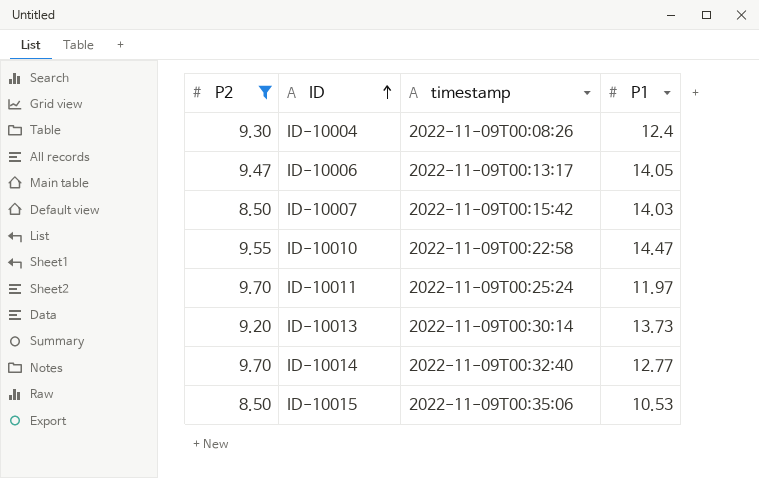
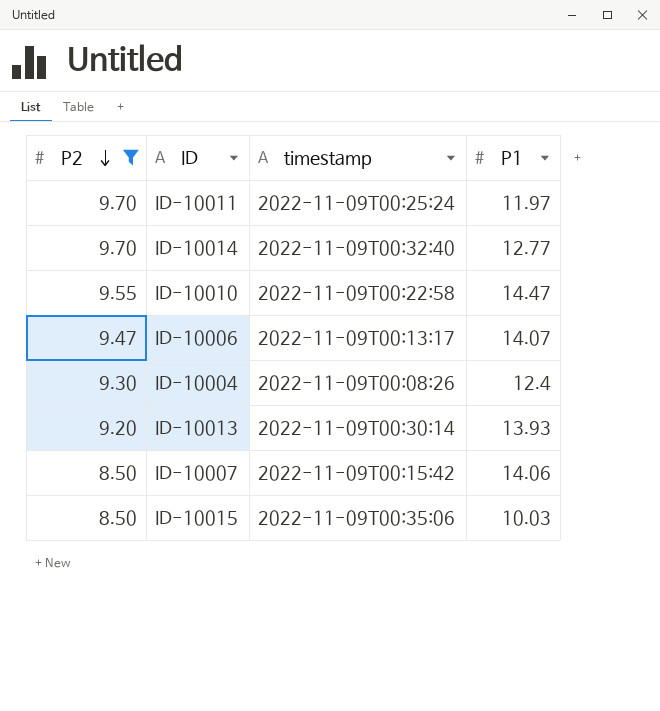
row order: ID ascending -> P2 descending
ID-10006 | P1: 14.05 -> 14.07
ID-10013 | P1: 13.73 -> 13.93
ID-10007 | P1: 14.03 -> 14.06
ID-10015 | P1: 10.53 -> 10.03

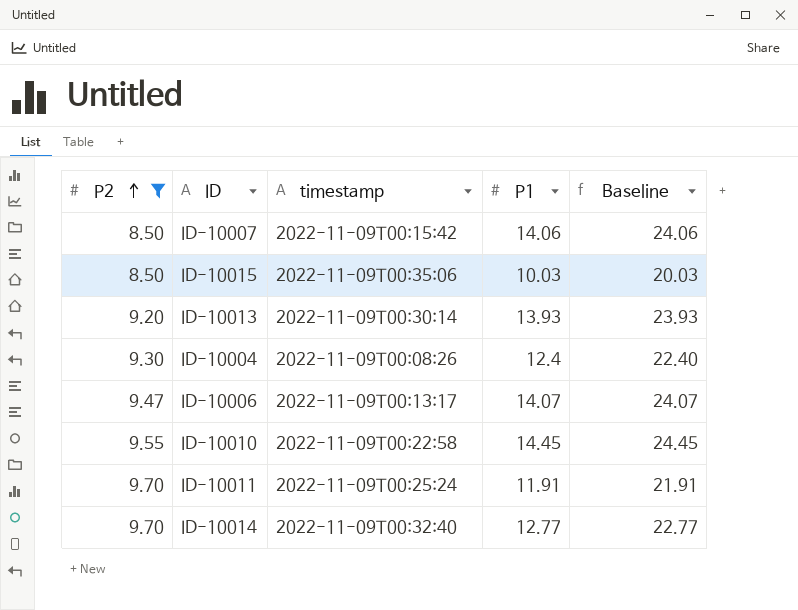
row order: P2 descending -> P2 ascending
column Baseline | formula: none -> [P1] + 10
ID-10010 | P1: 14.47 -> 14.45
ID-10011 | P1: 11.97 -> 11.91

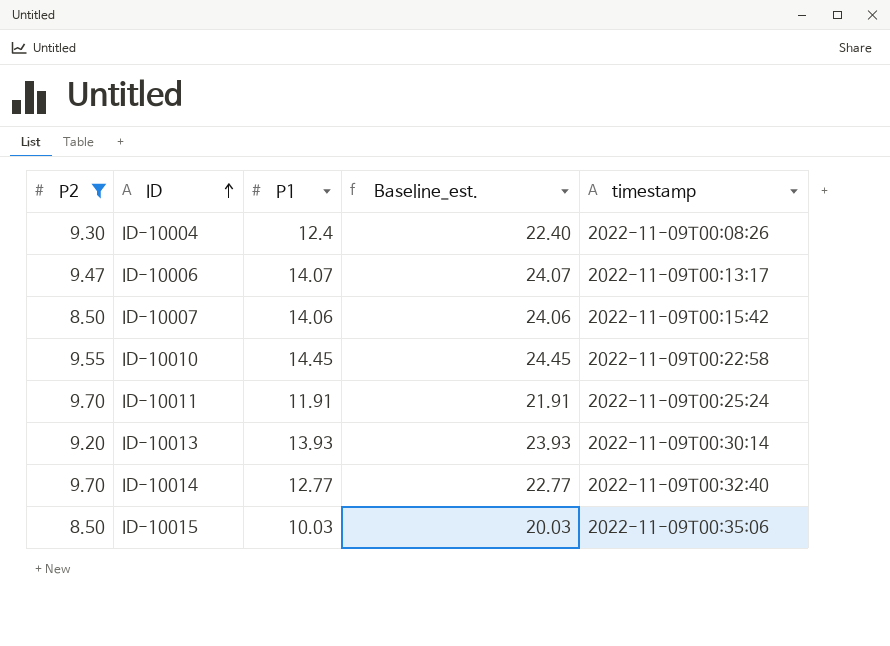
row order: P2 ascending -> ID ascending
column name: Baseline -> Baseline_est.
column timestamp | position: 3 -> 5

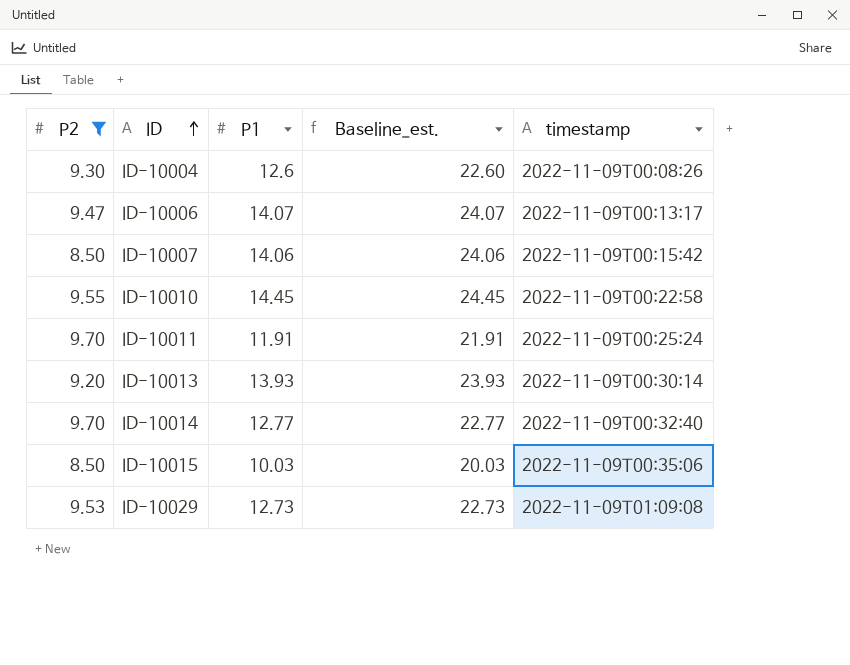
ID-10004 | P1: 12.4 -> 12.6
ID-10004 | Baseline_est.: 22.40 -> 22.60
row ID-10029: none -> 9.53 | 12.73 | 22.73 | 2022-11-09T01:09:08

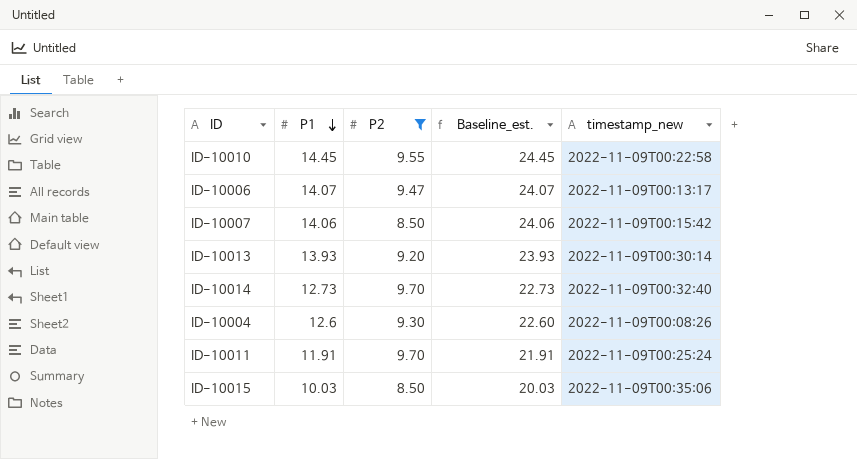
row order: ID ascending -> P1 descending
column P2 | position: 1 -> 3
column name: timestamp -> timestamp_new
row ID-10029: 9.53 | 12.73 | 22.73 | 2022-11-09T01:09:08 -> none
ID-10014 | P1: 12.77 -> 12.73
ID-10014 | Baseline_est.: 22.77 -> 22.73

